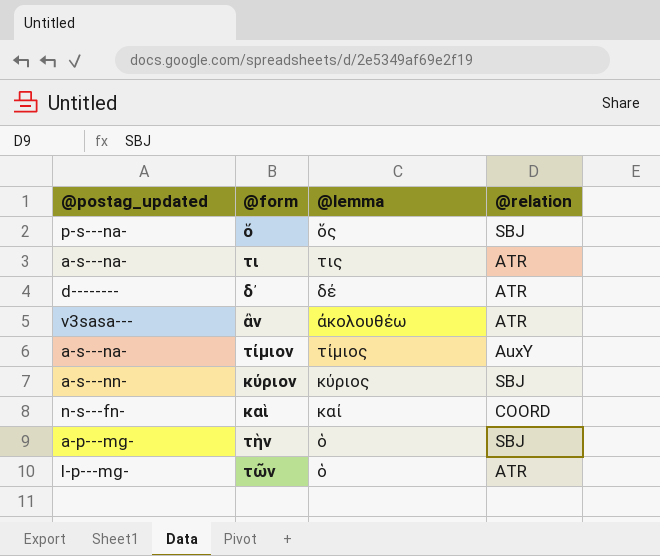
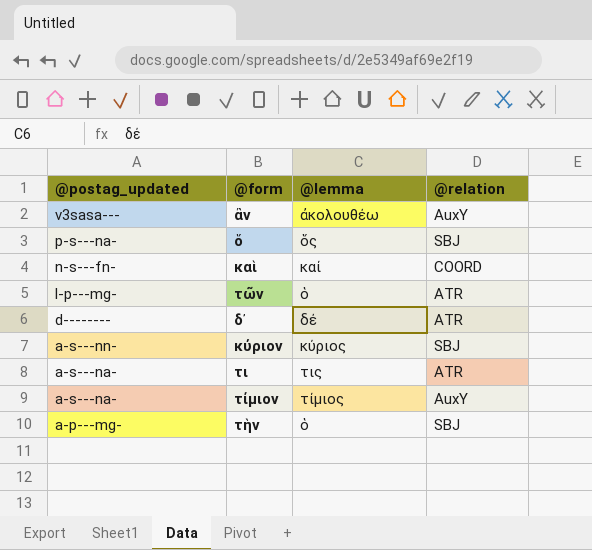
row order: none -> @postag_updated descending
ἂν | @relation: ATR -> AuxY

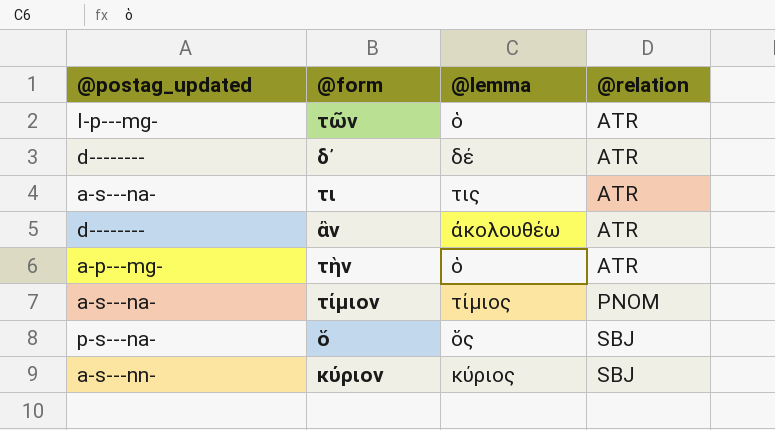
row order: @postag_updated descending -> @relation ascending
row καὶ: n-s---fn- | καί | COORD -> none
ἂν | @postag_updated: v3sasa--- -> d--------
ἂν | @relation: AuxY -> ATR
τὴν | @relation: SBJ -> ATR
τίμιον | @relation: AuxY -> PNOM

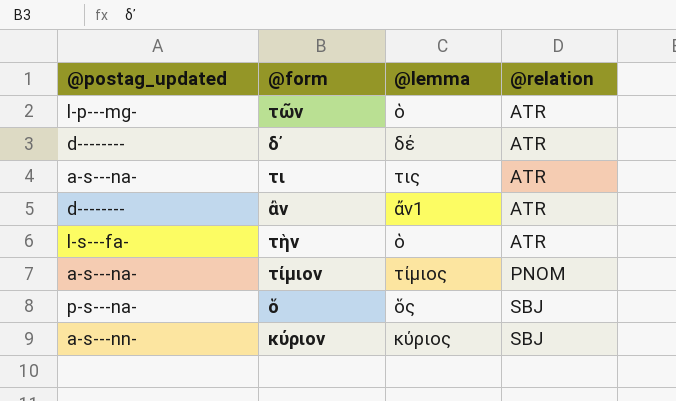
ἂν | @lemma: ἀκολουθέω -> ἄν1
τὴν | @postag_updated: a-p---mg- -> l-s---fa-

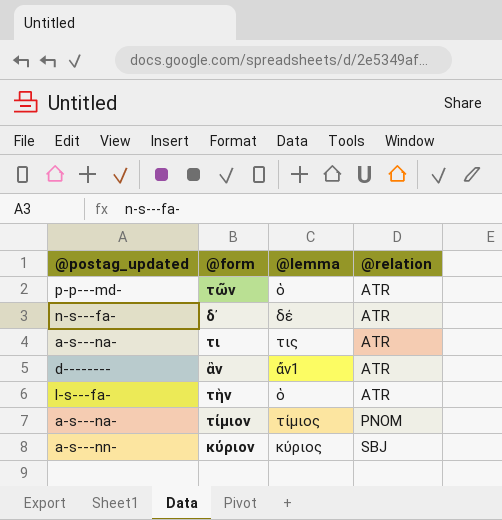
row ὅ: p-s---na- | ὅς | SBJ -> none
τῶν | @postag_updated: l-p---mg- -> p-p---md-
δ᾽ | @postag_updated: d-------- -> n-s---fa-

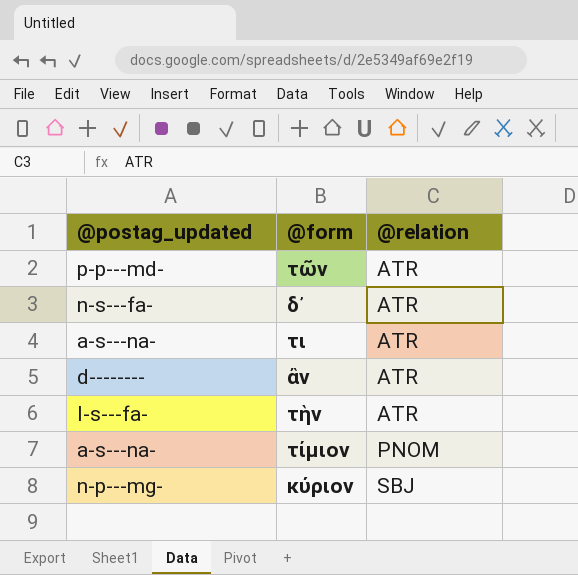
column @lemma | position: 3 -> none
κύριον | @postag_updated: a-s---nn- -> n-p---mg-

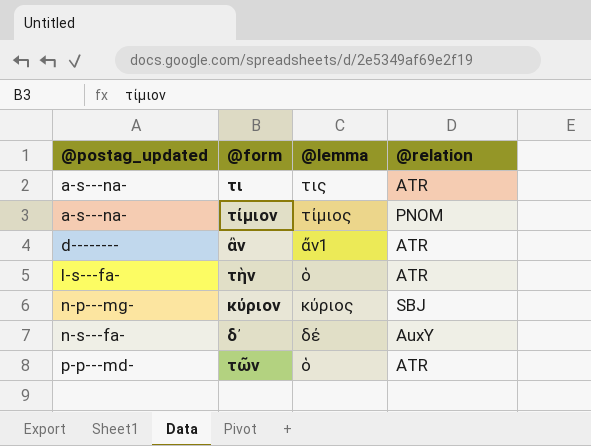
row order: @relation ascending -> @postag_updated ascending
column @lemma | position: none -> 3
δ᾽ | @relation: ATR -> AuxY

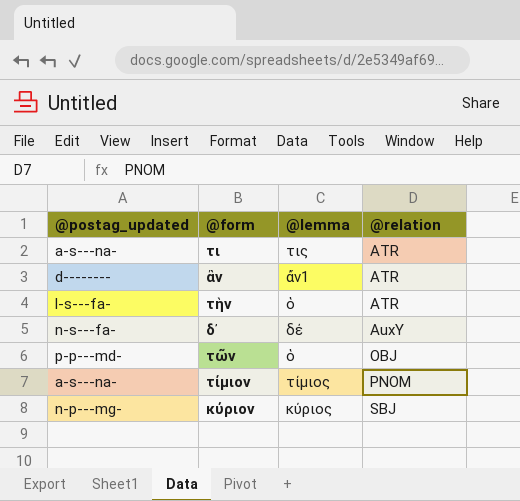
row order: @postag_updated ascending -> @relation ascending
τῶν | @relation: ATR -> OBJ

